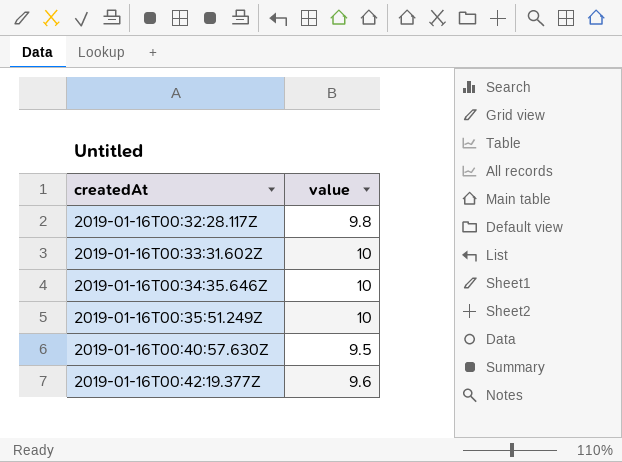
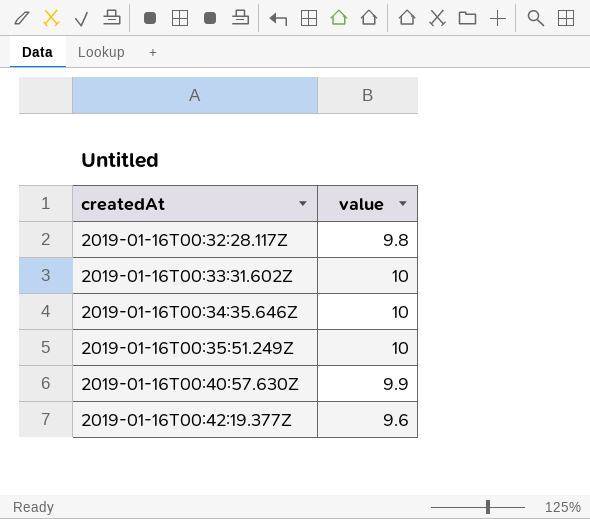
2019-01-16T00:40:57.630Z | value: 9.5 -> 9.9

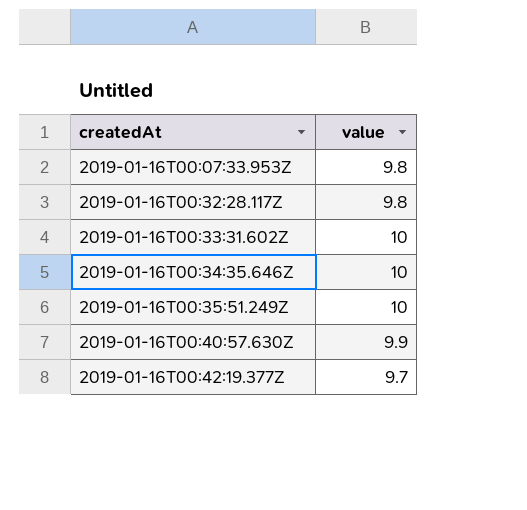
row 2019-01-16T00:07:33.953Z: none -> 9.8
2019-01-16T00:42:19.377Z | value: 9.6 -> 9.7

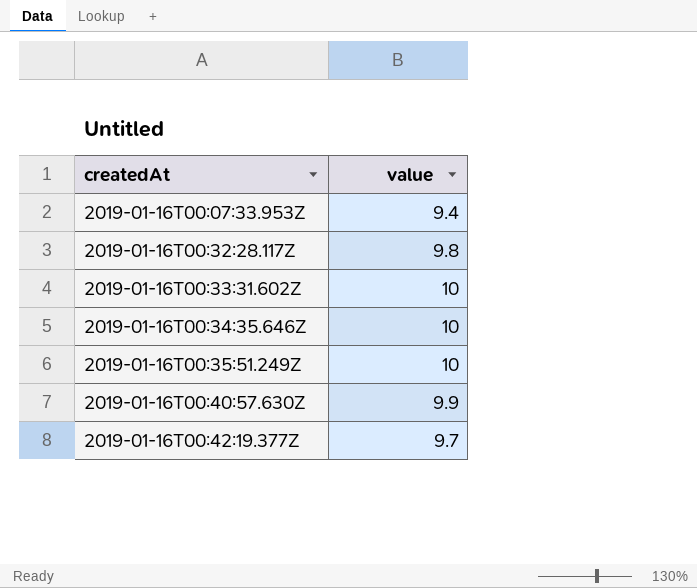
2019-01-16T00:07:33.953Z | value: 9.8 -> 9.4

